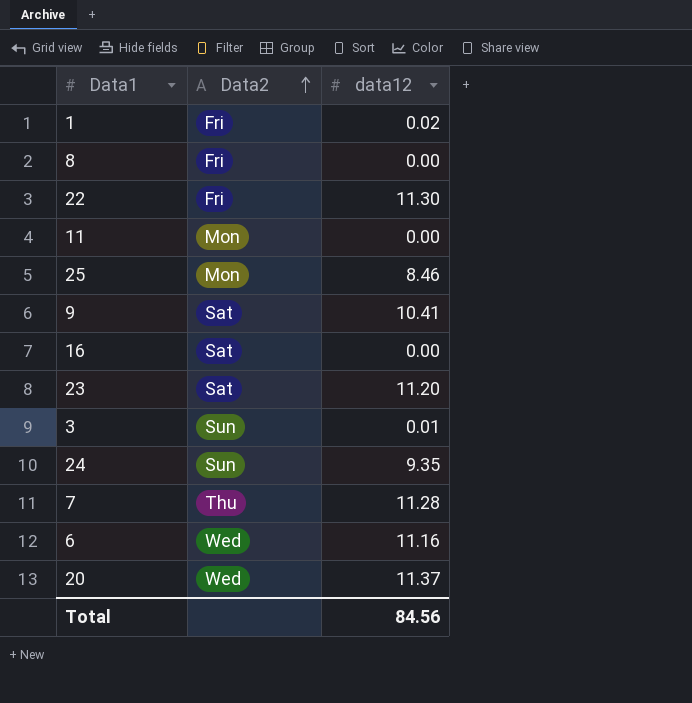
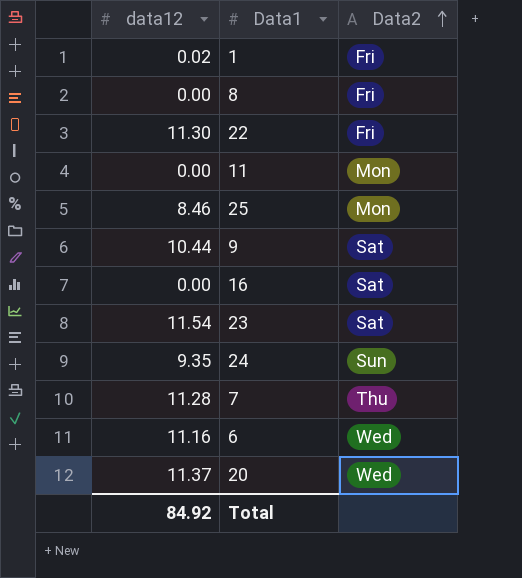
column data12 | position: 3 -> 1
row 3: Sun | 0.01 -> none
9 | data12: 10.41 -> 10.44
23 | data12: 11.20 -> 11.54
Total | data12: 84.56 -> 84.92

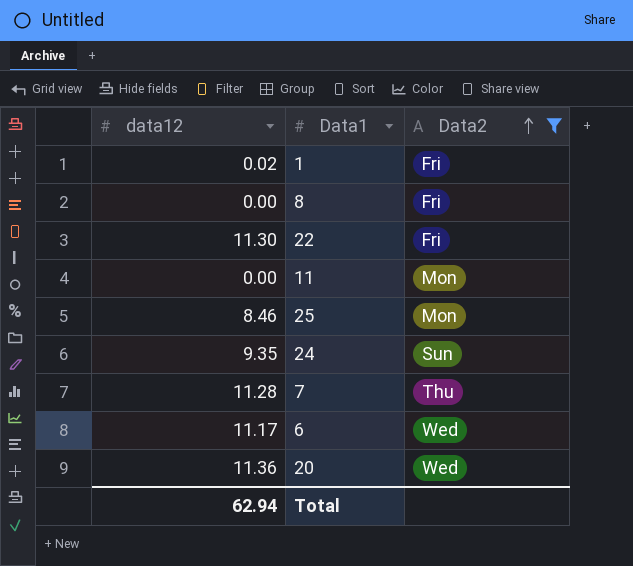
filter: none -> Data2 != Sat
6 | data12: 11.16 -> 11.17
20 | data12: 11.37 -> 11.36
Total | data12: 84.92 -> 62.94

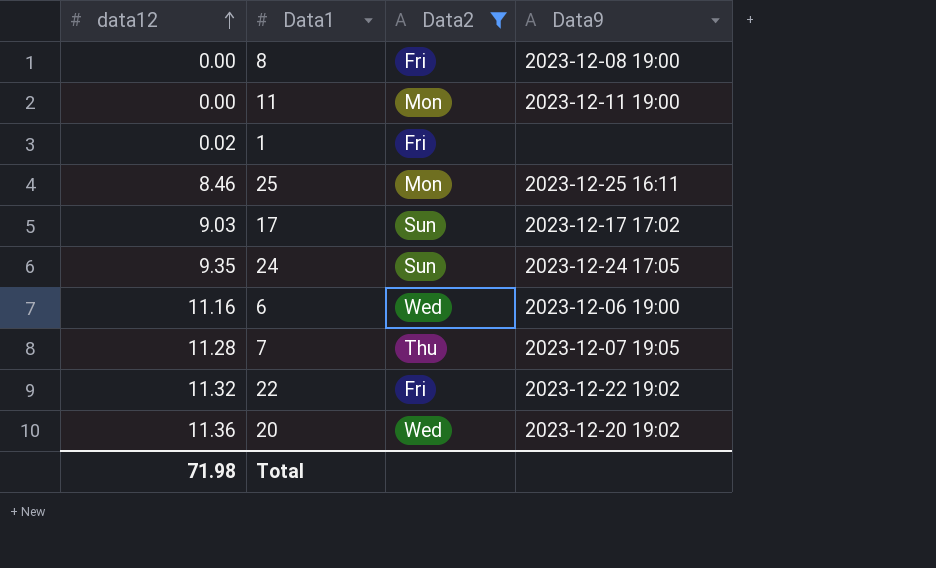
row order: Data2 ascending -> data12 ascending
column Data9 | position: none -> 4
row 17: none -> 9.03 | Sun | 2023-12-17 17:02
6 | data12: 11.17 -> 11.16
22 | data12: 11.30 -> 11.32
Total | data12: 62.94 -> 71.98

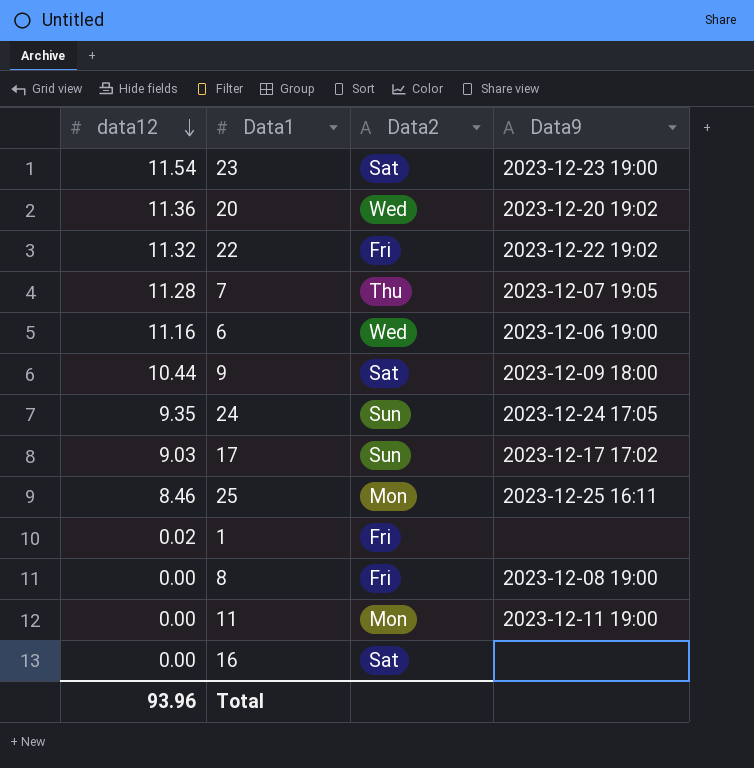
filter: Data2 != Sat -> none
row order: data12 ascending -> data12 descending
Total | data12: 71.98 -> 93.96

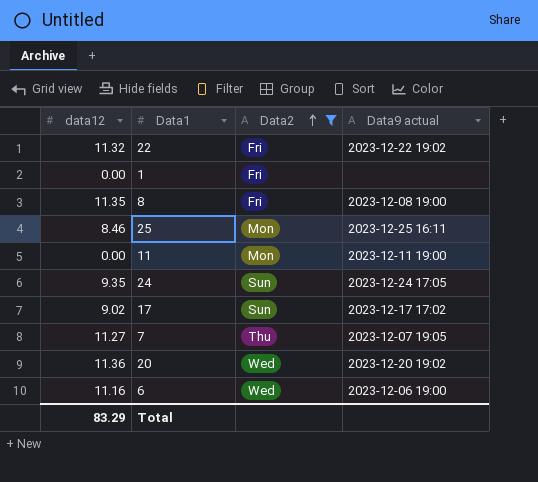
filter: none -> Data2 != Sat
row order: data12 descending -> Data2 ascending
column name: Data9 -> Data9 actual
1 | data12: 0.02 -> 0.00
8 | data12: 0.00 -> 11.35
17 | data12: 9.03 -> 9.02
7 | data12: 11.28 -> 11.27
Total | data12: 93.96 -> 83.29

